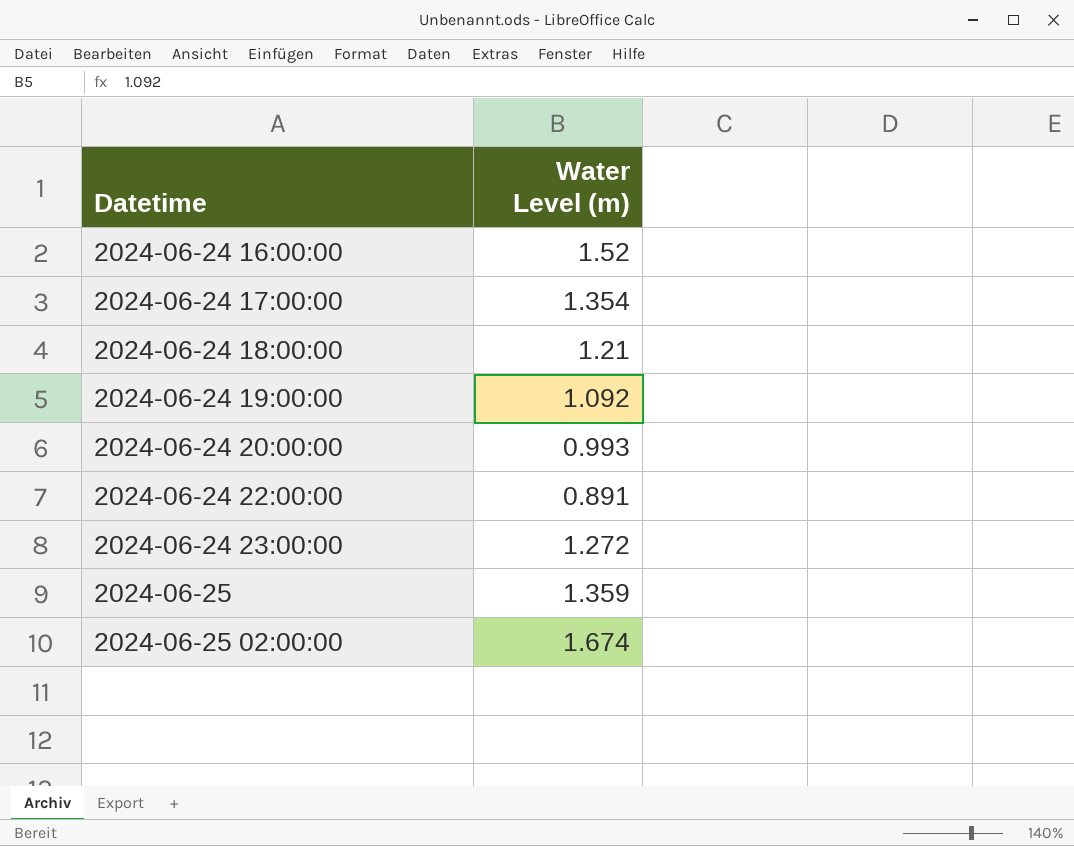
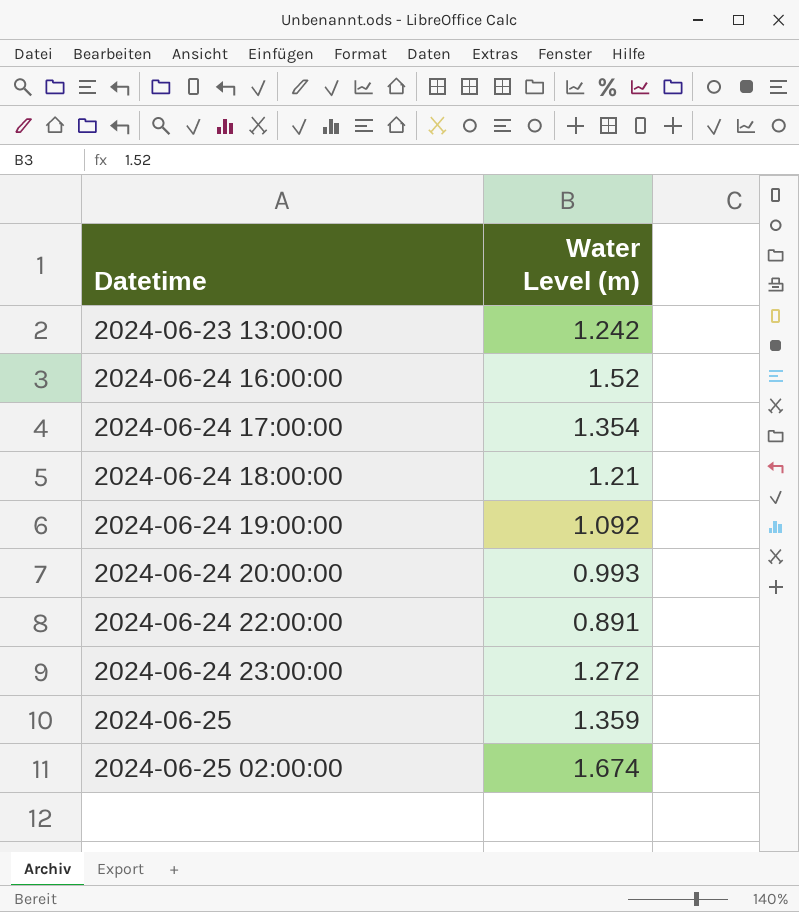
row 2024-06-23 13:00:00: none -> 1.242

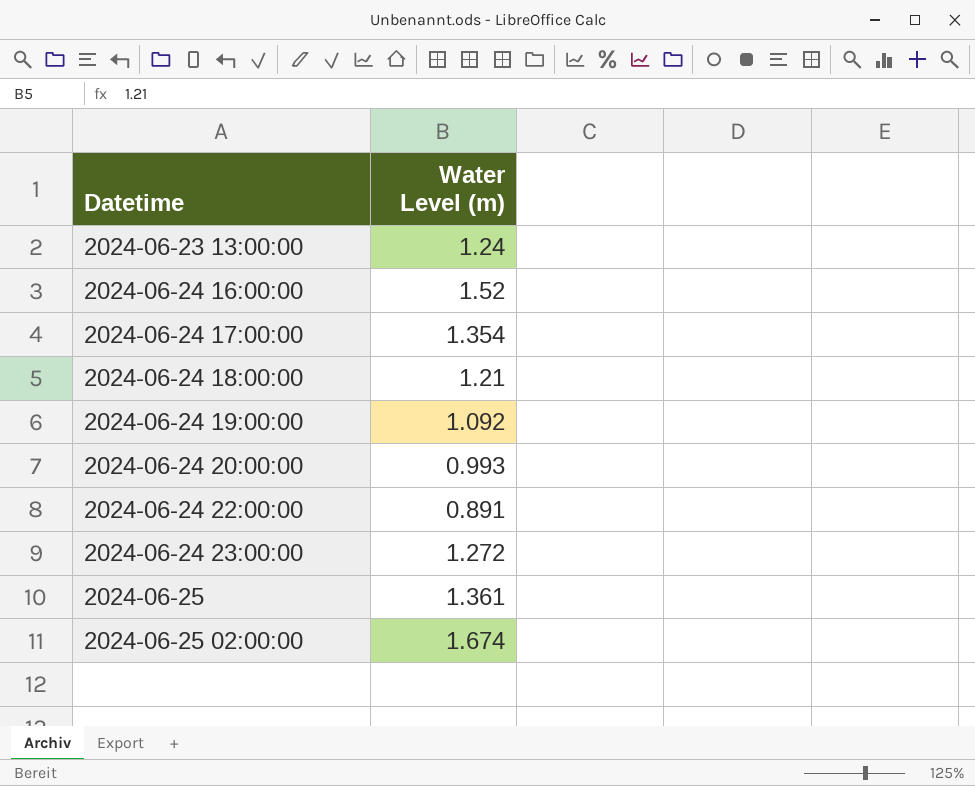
2024-06-23 13:00:00 | Water Level (m): 1.242 -> 1.24
2024-06-25 | Water Level (m): 1.359 -> 1.361

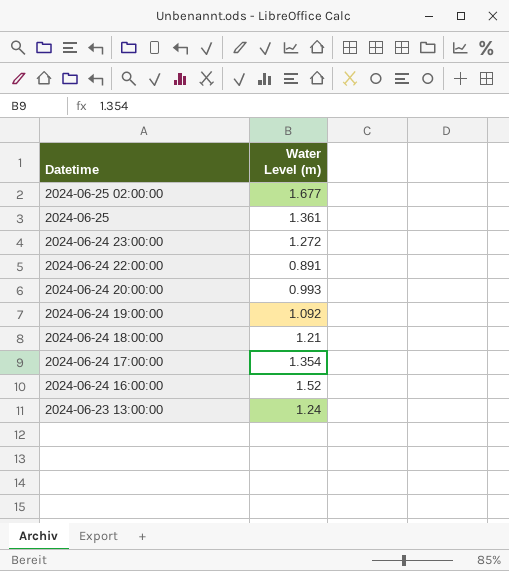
row order: Datetime ascending -> Datetime descending
2024-06-25 02:00:00 | Water Level (m): 1.674 -> 1.677

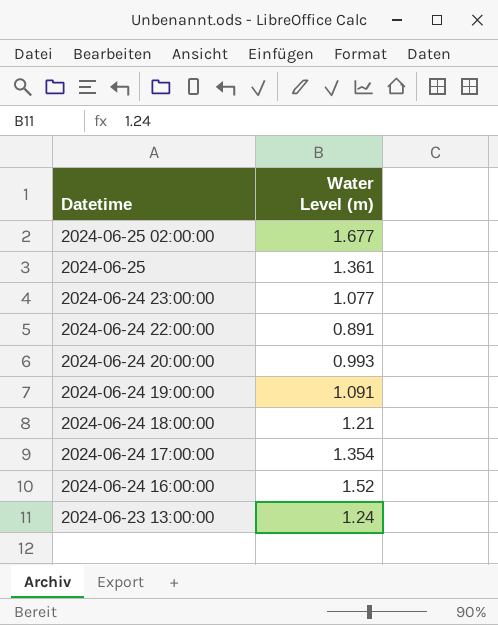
2024-06-24 23:00:00 | Water Level (m): 1.272 -> 1.077
2024-06-24 19:00:00 | Water Level (m): 1.092 -> 1.091

